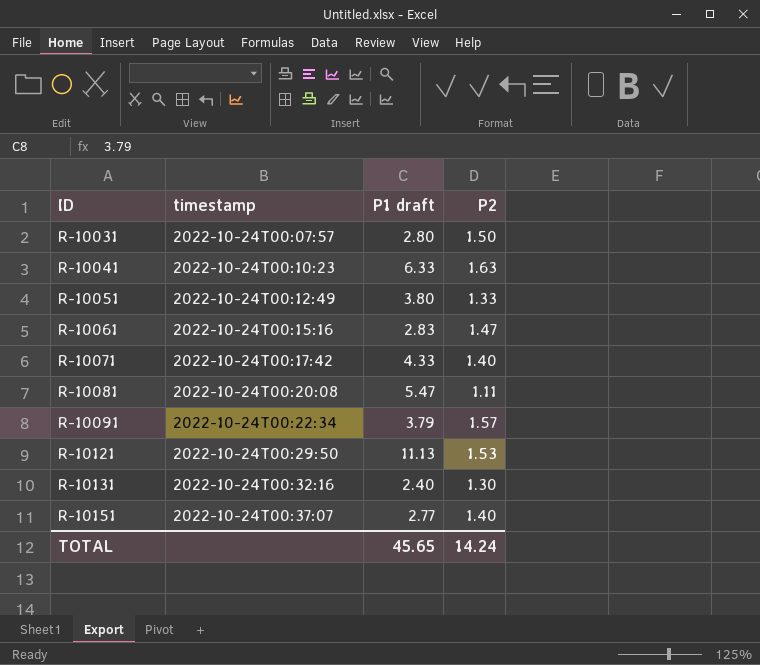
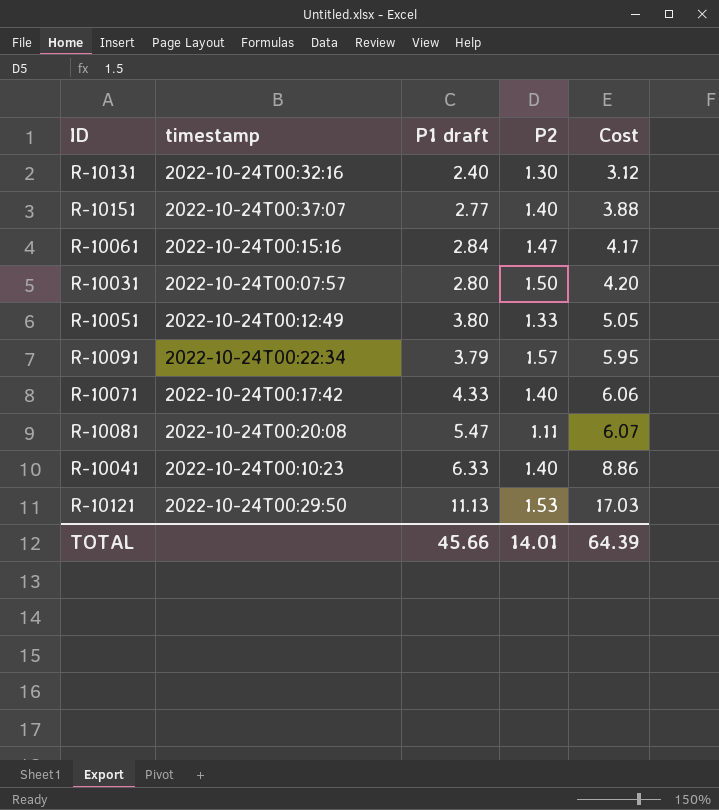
row order: ID ascending -> Cost ascending
column Cost | formula: none -> [P1 draft] * [P2]
R-10061 | P1 draft: 2.83 -> 2.84
R-10041 | P2: 1.63 -> 1.40
TOTAL | P1 draft: 45.65 -> 45.66
TOTAL | P2: 14.24 -> 14.01

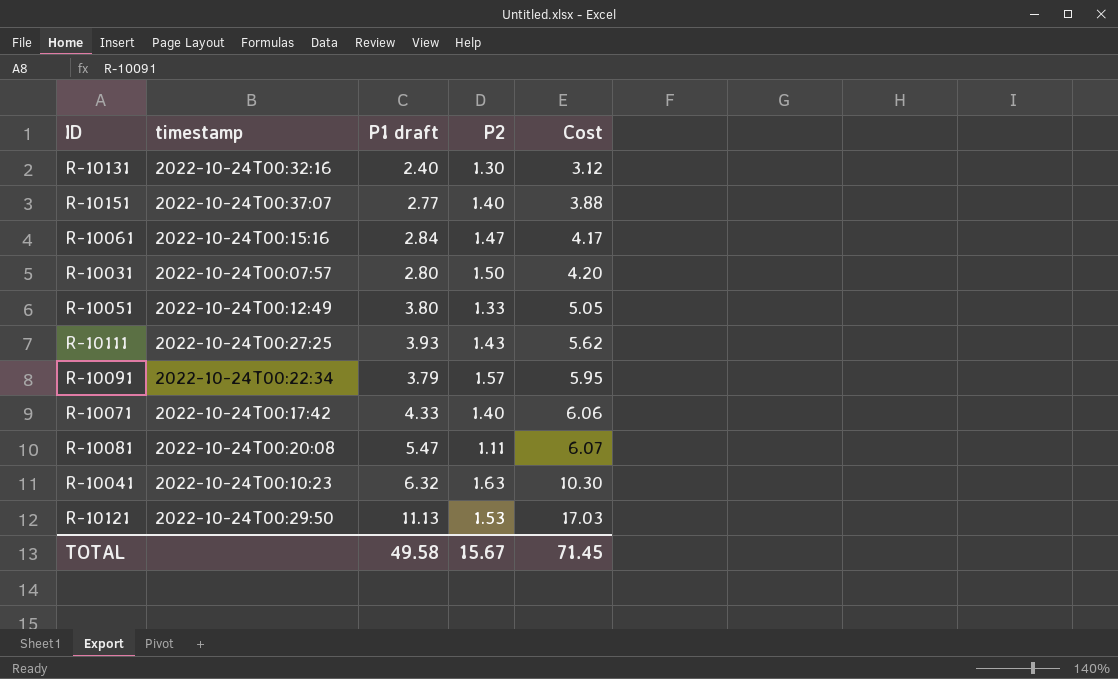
row R-10111: none -> 2022-10-24T00:27:25 | 3.93 | 1.43 | 5.62
R-10041 | P1 draft: 6.33 -> 6.32
R-10041 | P2: 1.40 -> 1.63
R-10041 | Cost: 8.86 -> 10.30
TOTAL | P1 draft: 45.66 -> 49.58
TOTAL | P2: 14.01 -> 15.67
TOTAL | Cost: 64.39 -> 71.45

